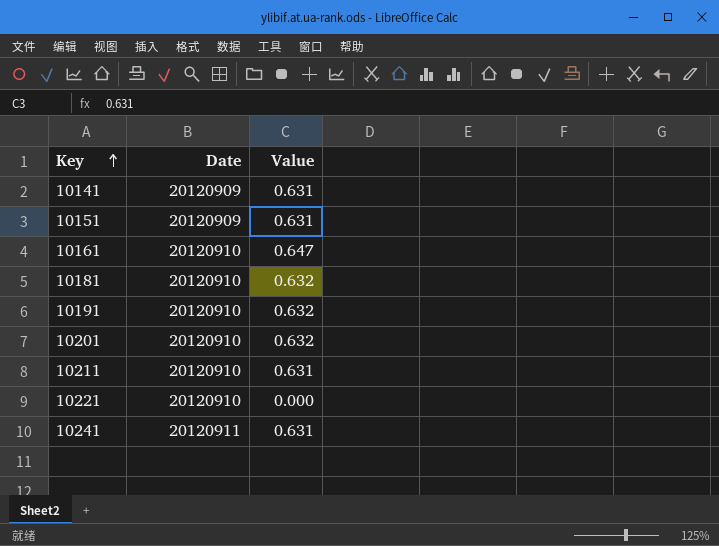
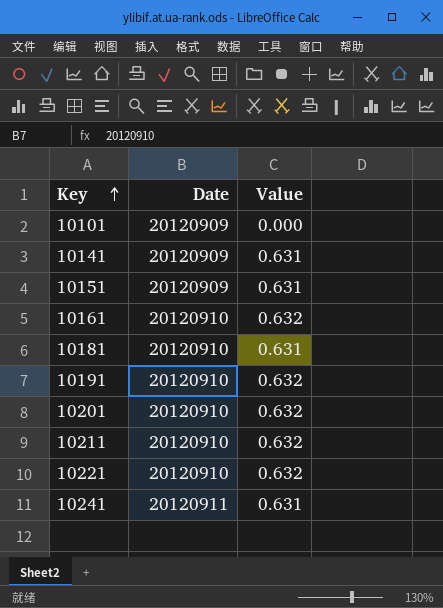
row 10101: none -> 20120909 | 0.000
10161 | Value: 0.647 -> 0.632
10181 | Value: 0.632 -> 0.631
10211 | Value: 0.631 -> 0.632
10221 | Value: 0.000 -> 0.632

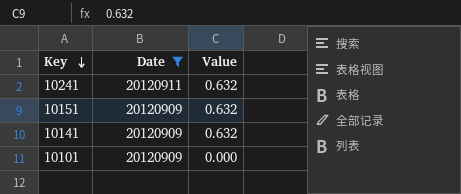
filter: none -> Date != 20120910
row order: Key ascending -> Key descending
10241 | Value: 0.631 -> 0.632
10151 | Value: 0.631 -> 0.632
10141 | Value: 0.631 -> 0.632

